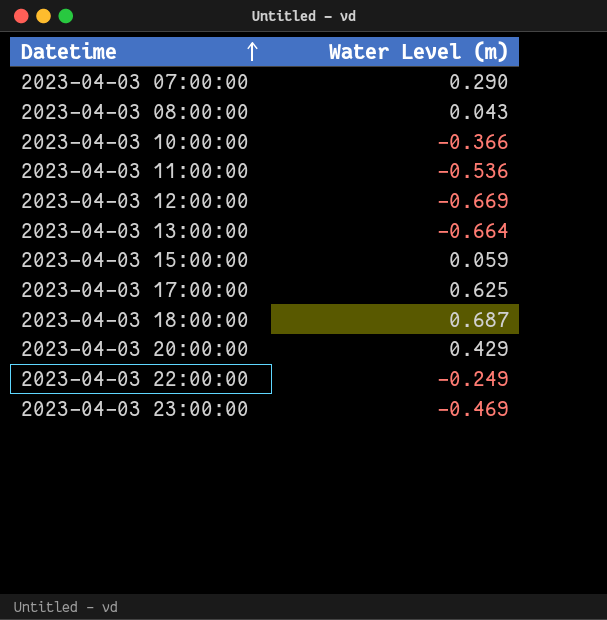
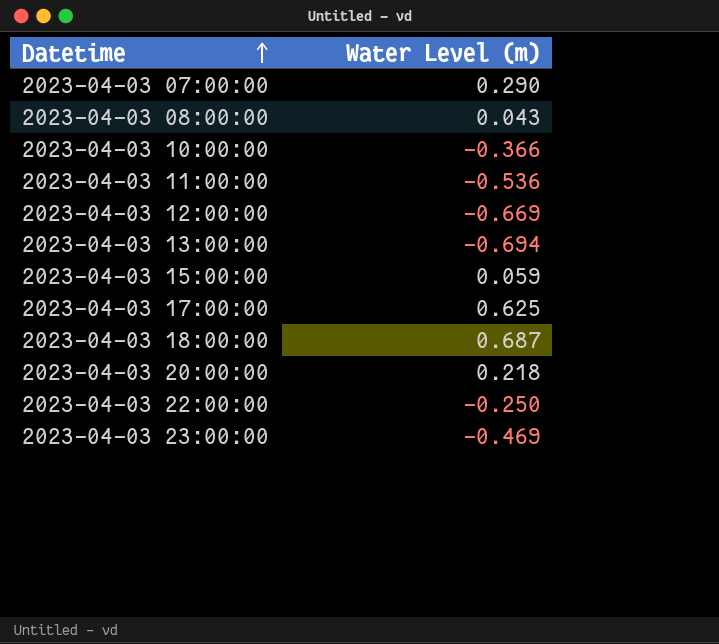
2023-04-03 13:00:00 | Water Level (m): -0.664 -> -0.694
2023-04-03 20:00:00 | Water Level (m): 0.429 -> 0.218
2023-04-03 22:00:00 | Water Level (m): -0.249 -> -0.250

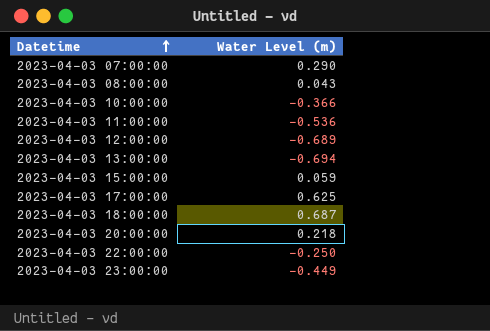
2023-04-03 12:00:00 | Water Level (m): -0.669 -> -0.689
2023-04-03 23:00:00 | Water Level (m): -0.469 -> -0.449

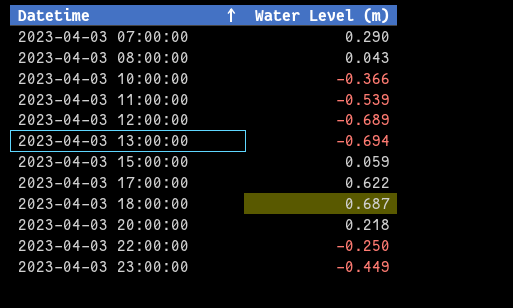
2023-04-03 11:00:00 | Water Level (m): -0.536 -> -0.539
2023-04-03 17:00:00 | Water Level (m): 0.625 -> 0.622

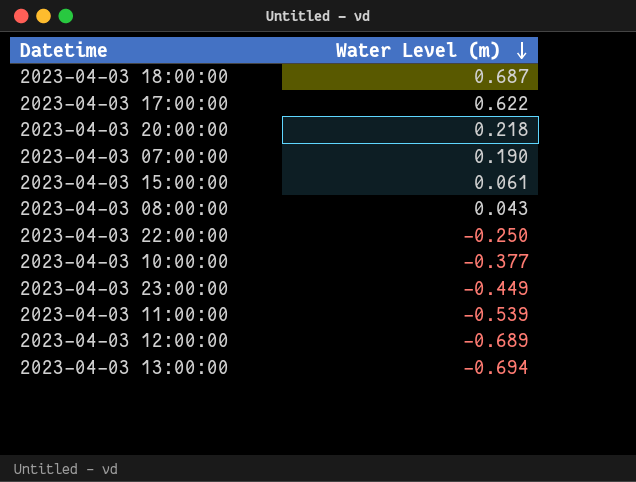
row order: Datetime ascending -> Water Level (m) descending
2023-04-03 07:00:00 | Water Level (m): 0.290 -> 0.190
2023-04-03 15:00:00 | Water Level (m): 0.059 -> 0.061
2023-04-03 10:00:00 | Water Level (m): -0.366 -> -0.377

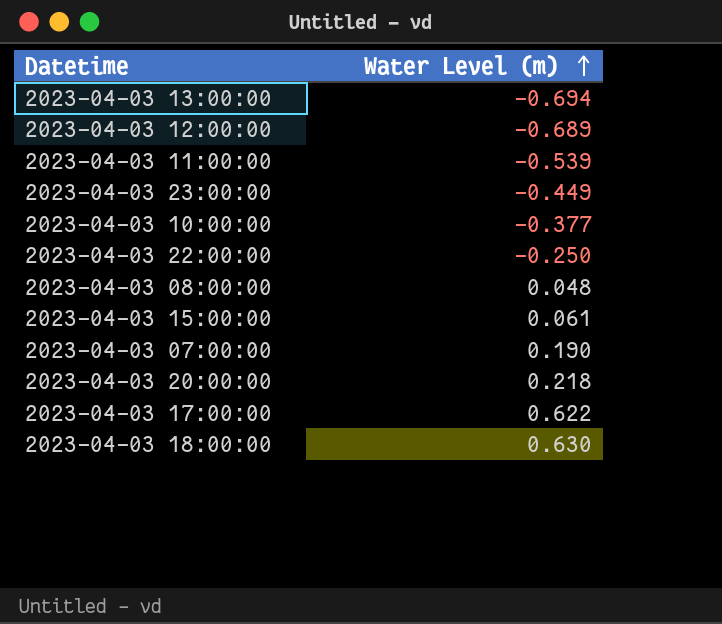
row order: Water Level (m) descending -> Water Level (m) ascending
2023-04-03 08:00:00 | Water Level (m): 0.043 -> 0.048
2023-04-03 18:00:00 | Water Level (m): 0.687 -> 0.630

